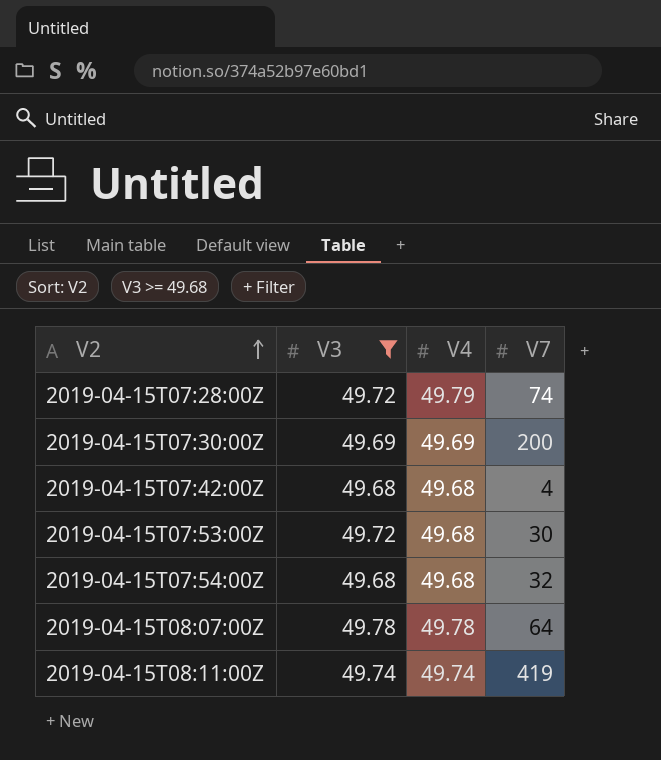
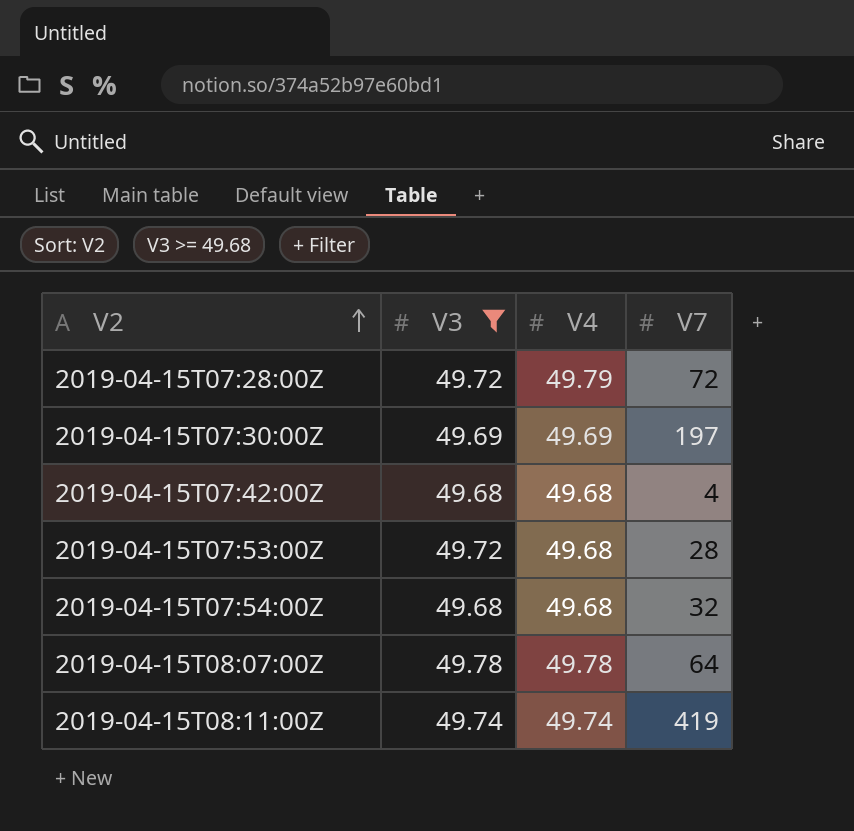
2019-04-15T07:28:00Z | V7: 74 -> 72
2019-04-15T07:30:00Z | V7: 200 -> 197
2019-04-15T07:53:00Z | V7: 30 -> 28

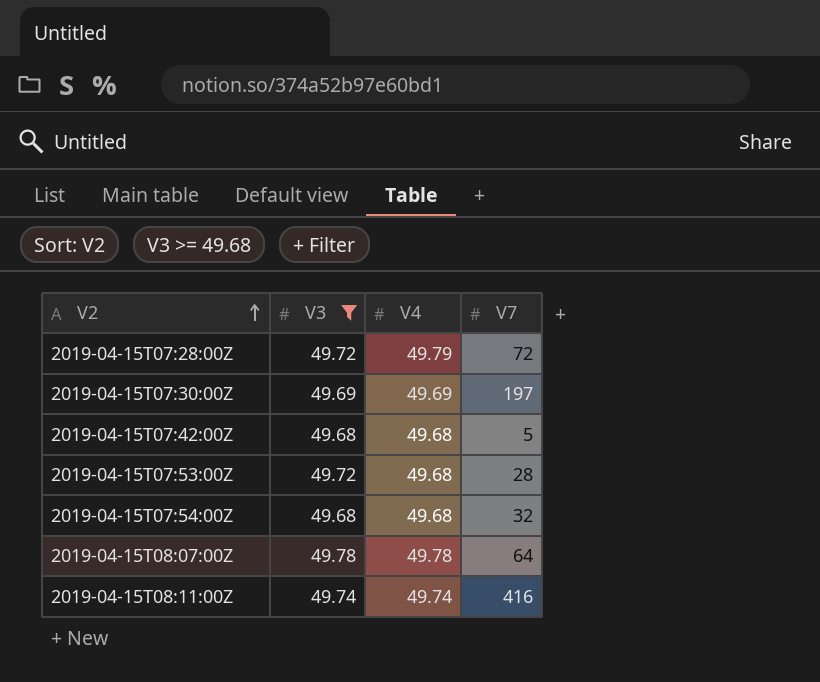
2019-04-15T07:42:00Z | V7: 4 -> 5
2019-04-15T08:11:00Z | V7: 419 -> 416

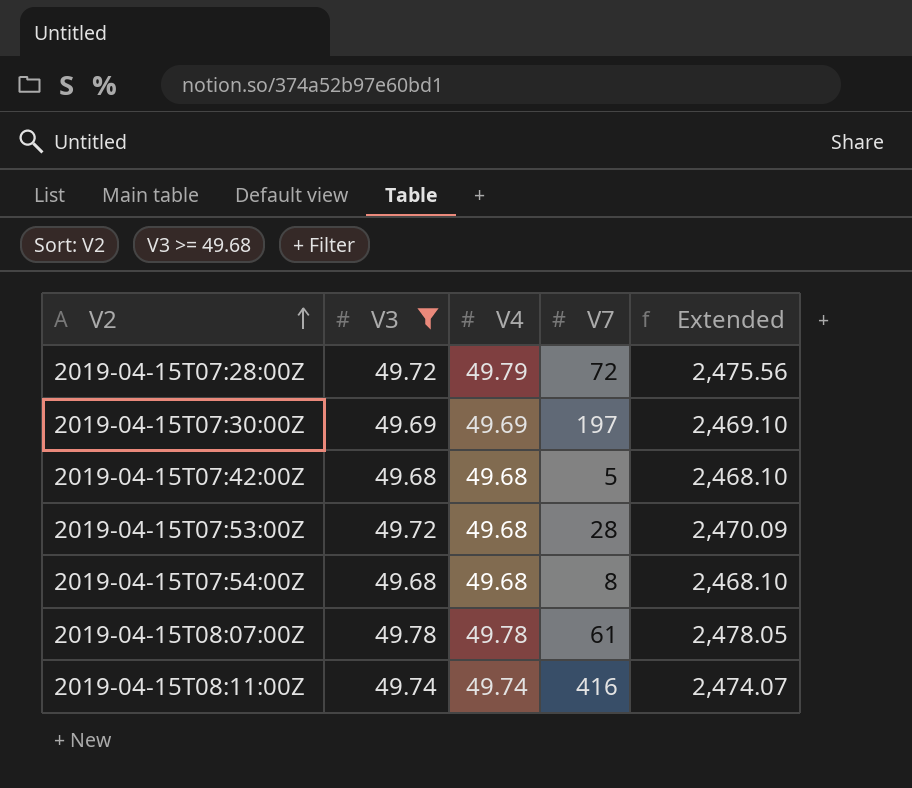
column Extended | formula: none -> [V3] * [V4]
2019-04-15T07:54:00Z | V7: 32 -> 8
2019-04-15T08:07:00Z | V7: 64 -> 61

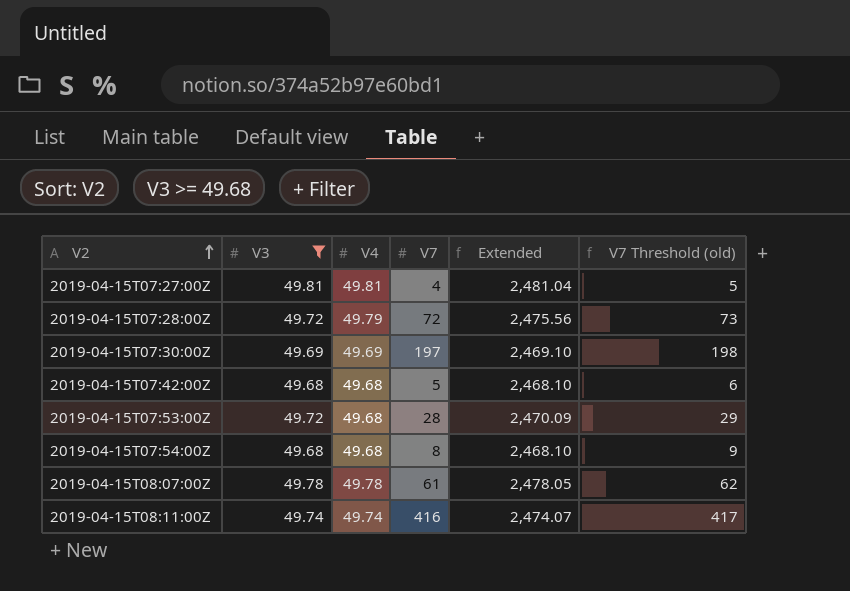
column V7 Threshold (old) | formula: none -> [V7] + 1
row 2019-04-15T07:27:00Z: none -> 49.81 | 49.81 | 4 | 2,481.04 | 5

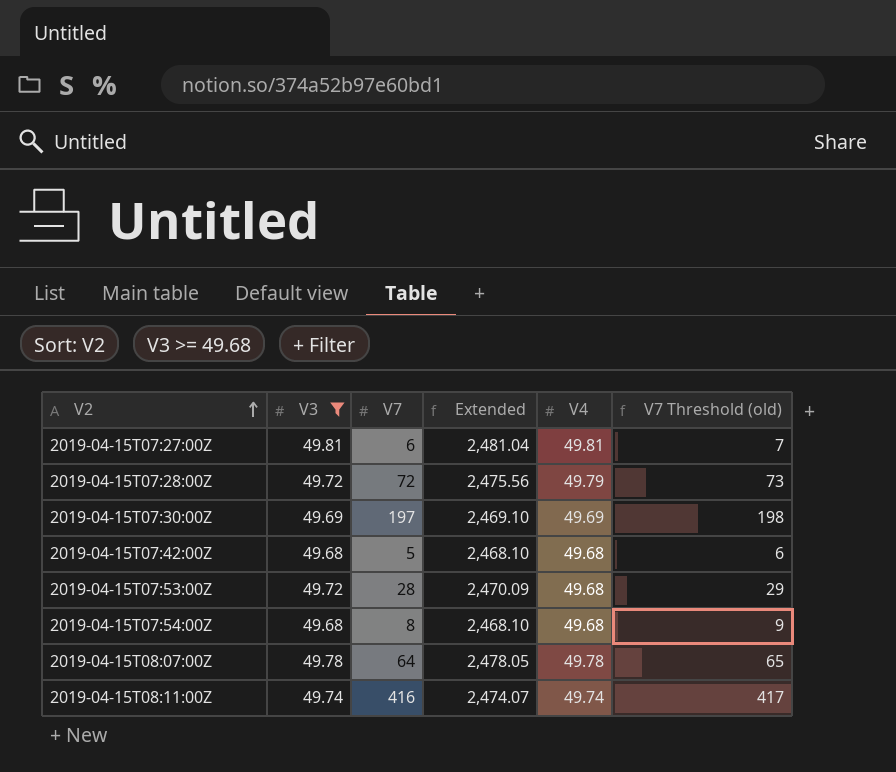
column V4 | position: 3 -> 5
2019-04-15T07:27:00Z | V7: 4 -> 6
2019-04-15T07:27:00Z | V7 Threshold (old): 5 -> 7
2019-04-15T08:07:00Z | V7: 61 -> 64
2019-04-15T08:07:00Z | V7 Threshold (old): 62 -> 65

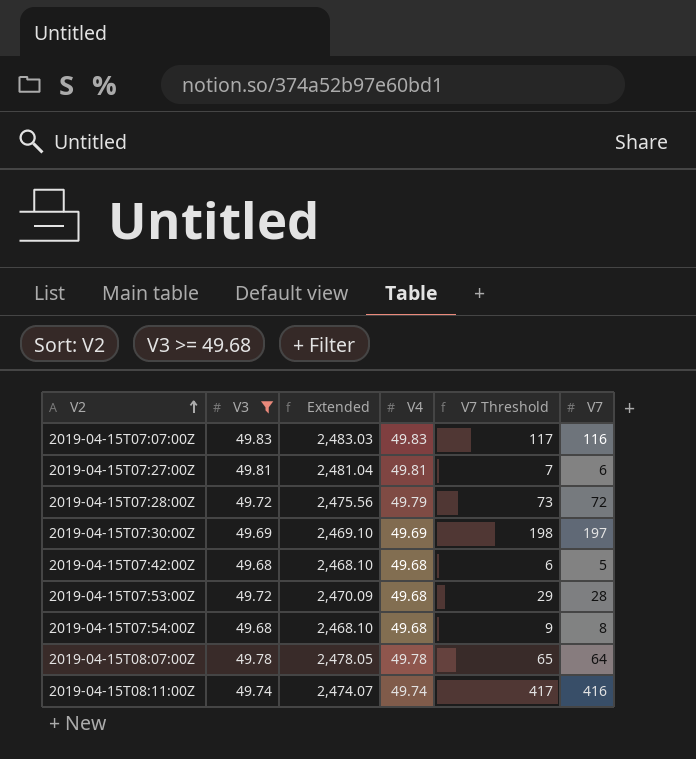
column name: V7 Threshold (old) -> V7 Threshold
column V7 | position: 3 -> 6
row 2019-04-15T07:07:00Z: none -> 49.83 | 2,483.03 | 49.83 | 117 | 116

